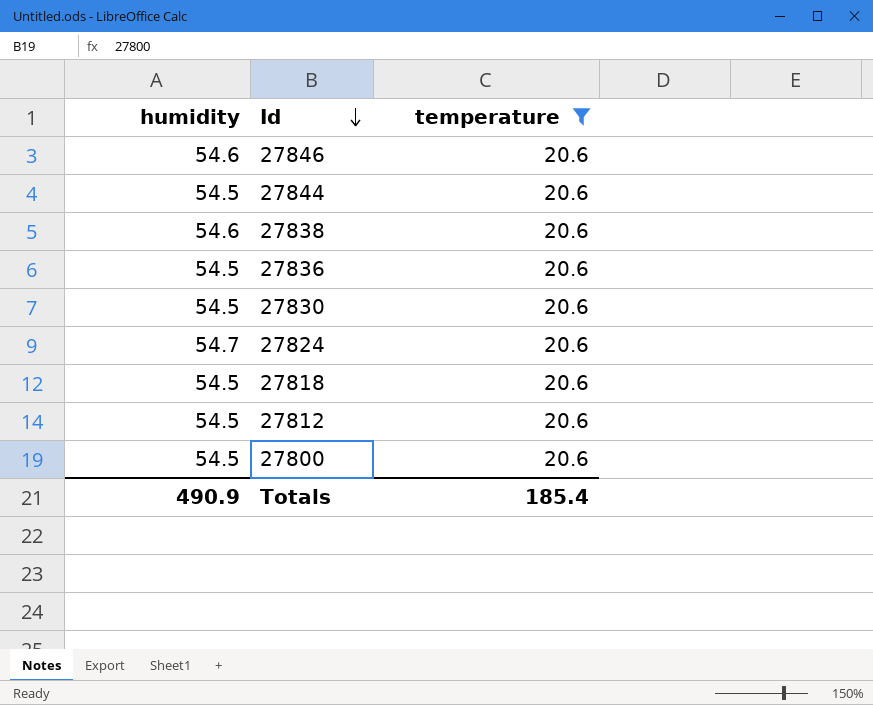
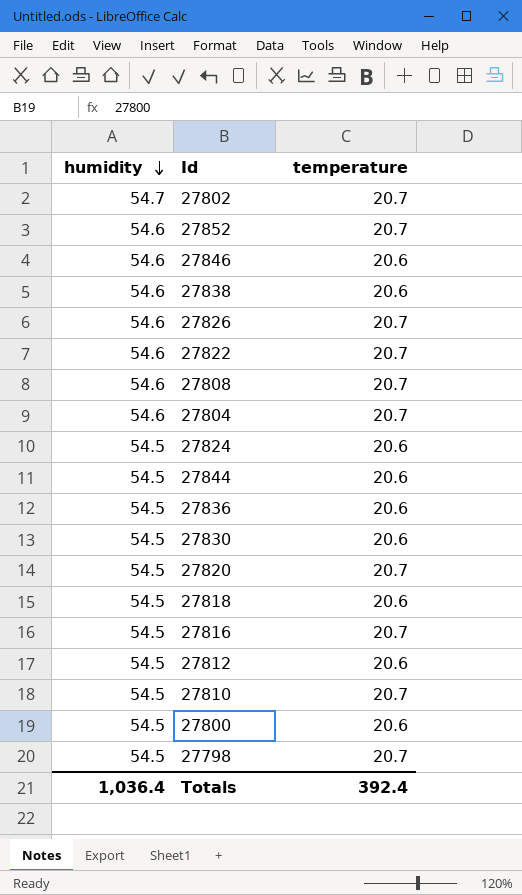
filter: temperature = 20.6 -> none
row order: Id descending -> humidity descending
27824 | humidity: 54.7 -> 54.5
Totals | humidity: 490.9 -> 1,036.4
Totals | temperature: 185.4 -> 392.4

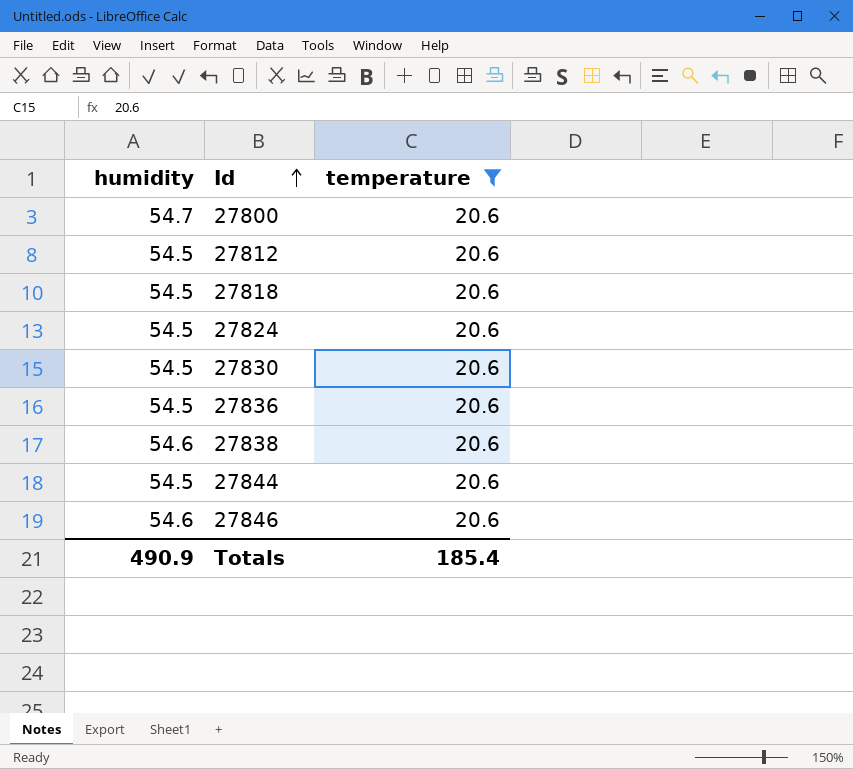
filter: none -> temperature = 20.6
row order: humidity descending -> Id ascending
27800 | humidity: 54.5 -> 54.7
Totals | humidity: 1,036.4 -> 490.9
Totals | temperature: 392.4 -> 185.4

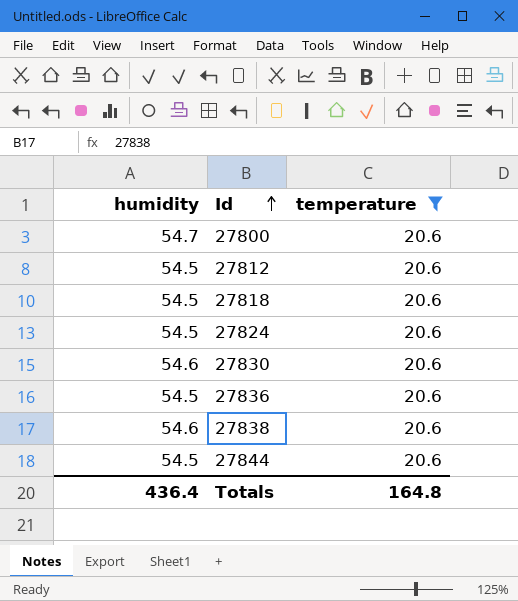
row 27846: 54.6 | 20.6 -> none
27830 | humidity: 54.5 -> 54.6
Totals | humidity: 490.9 -> 436.4
Totals | temperature: 185.4 -> 164.8

